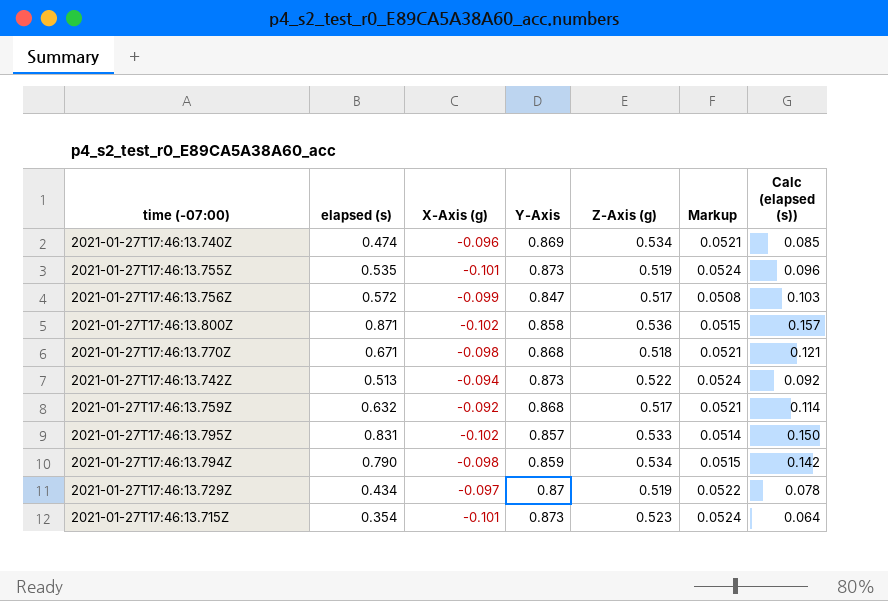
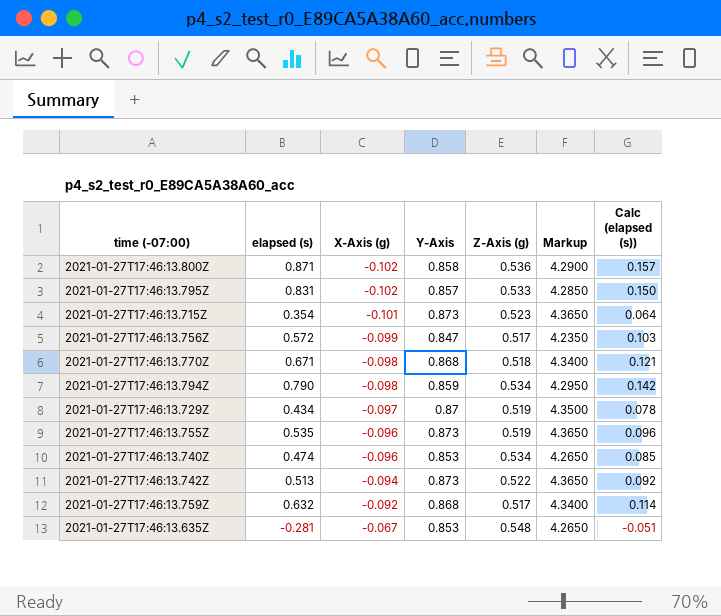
row order: none -> X-Axis (g) ascending
column Markup | formula: [Y-Axis] * 0.06 -> [Y-Axis] * 5
2021-01-27T17:46:13.755Z | X-Axis (g): -0.101 -> -0.096
2021-01-27T17:46:13.740Z | Y-Axis: 0.869 -> 0.853
row 2021-01-27T17:46:13.635Z: none -> -0.281 | -0.067 | 0.853 | 0.548 | 4.2650 | -0.051

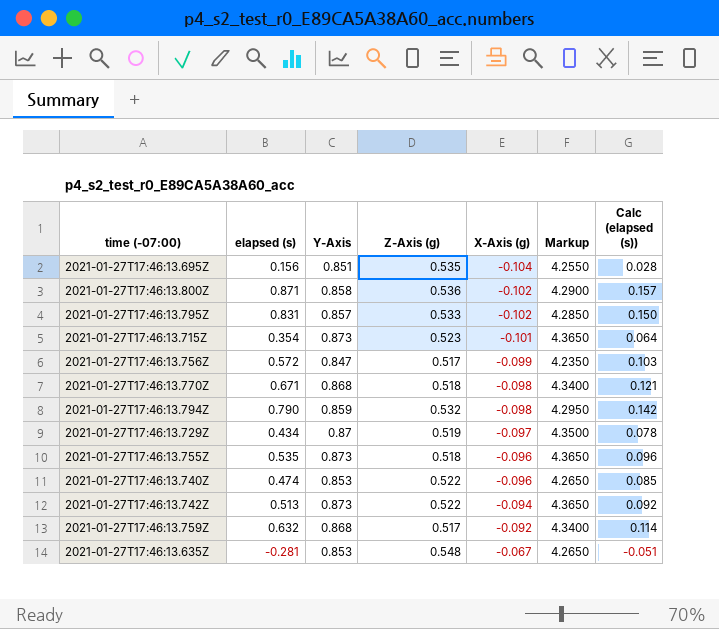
column X-Axis (g) | position: 3 -> 5
row 2021-01-27T17:46:13.695Z: none -> 0.156 | 0.851 | 0.535 | -0.104 | 4.2550 | 0.028
2021-01-27T17:46:13.794Z | Z-Axis (g): 0.534 -> 0.532
2021-01-27T17:46:13.755Z | Z-Axis (g): 0.519 -> 0.518
2021-01-27T17:46:13.740Z | Z-Axis (g): 0.534 -> 0.522

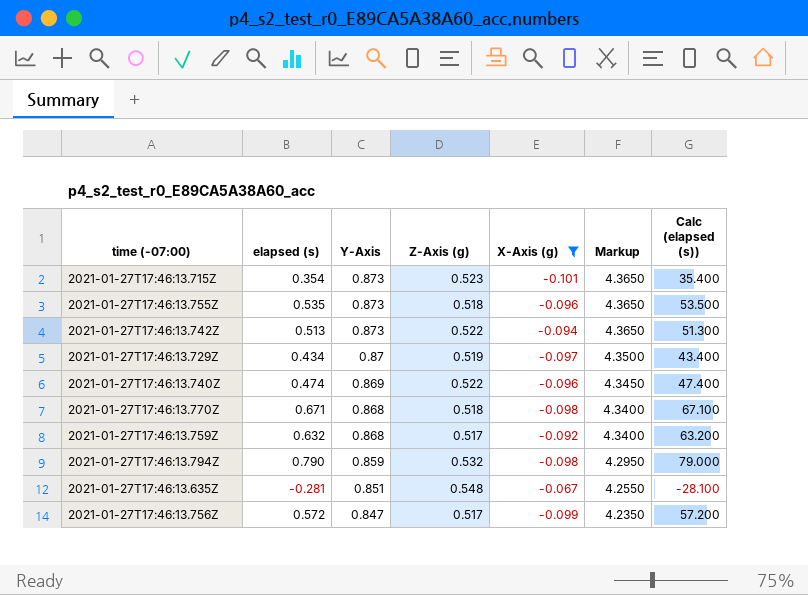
filter: none -> X-Axis (g) >= -0.101
row order: X-Axis (g) ascending -> Y-Axis descending
column Calc (elapsed (s)) | formula: [elapsed (s)] * 0.18 -> [elapsed (s)] * 100
2021-01-27T17:46:13.740Z | Y-Axis: 0.853 -> 0.869
2021-01-27T17:46:13.740Z | Markup: 4.2650 -> 4.3450
2021-01-27T17:46:13.635Z | Y-Axis: 0.853 -> 0.851
2021-01-27T17:46:13.635Z | Markup: 4.2650 -> 4.2550

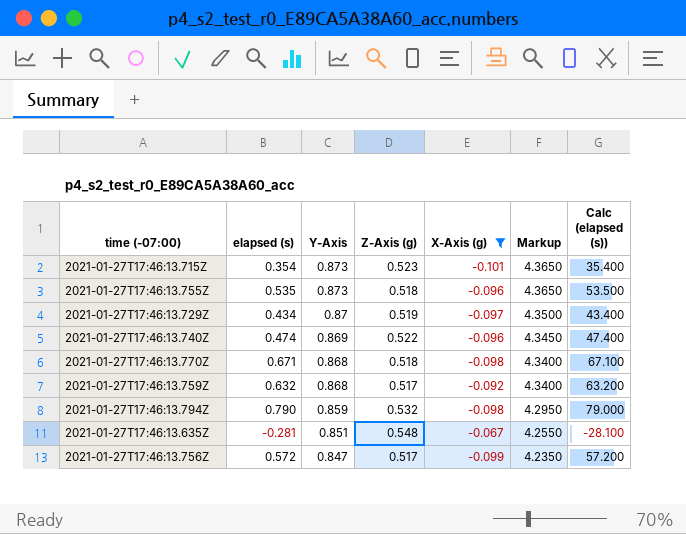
row 2021-01-27T17:46:13.742Z: 0.513 | 0.873 | 0.522 | -0.094 | 4.3650 | 51.300 -> none

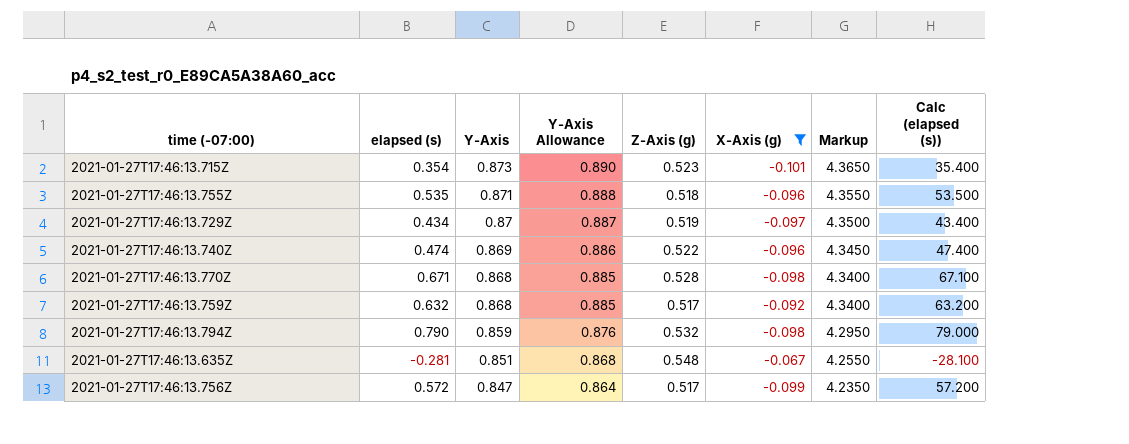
column Y-Axis Allowance | formula: none -> [Y-Axis] * 1.02
2021-01-27T17:46:13.755Z | Y-Axis: 0.873 -> 0.871
2021-01-27T17:46:13.755Z | Markup: 4.3650 -> 4.3550
2021-01-27T17:46:13.770Z | Z-Axis (g): 0.518 -> 0.528

